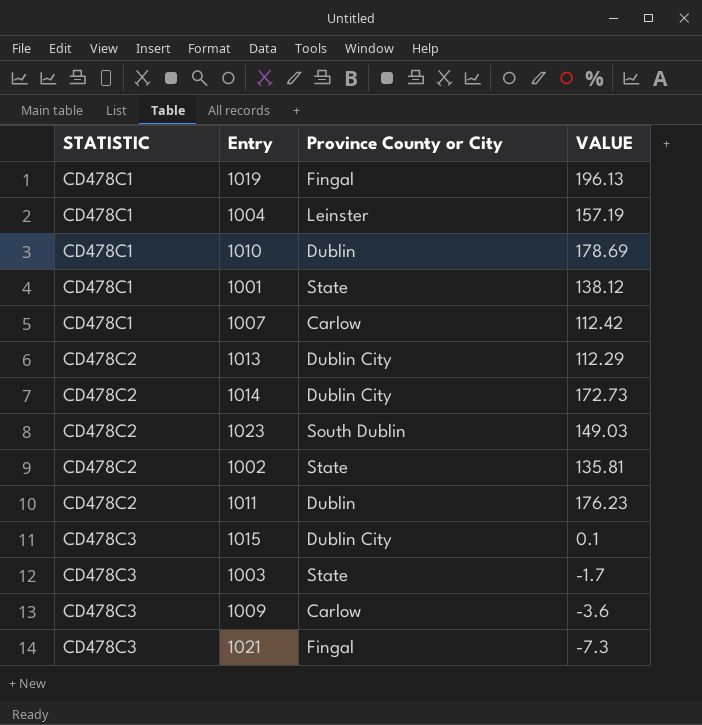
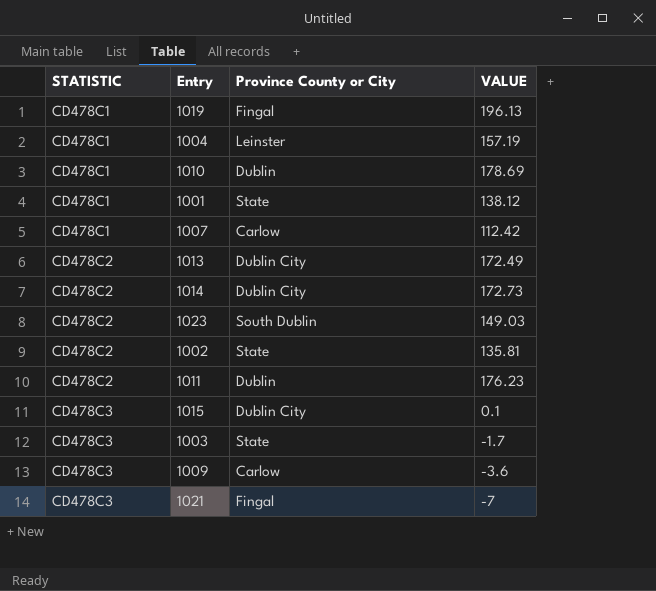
1013 | VALUE: 112.29 -> 172.49
1021 | VALUE: -7.3 -> -7

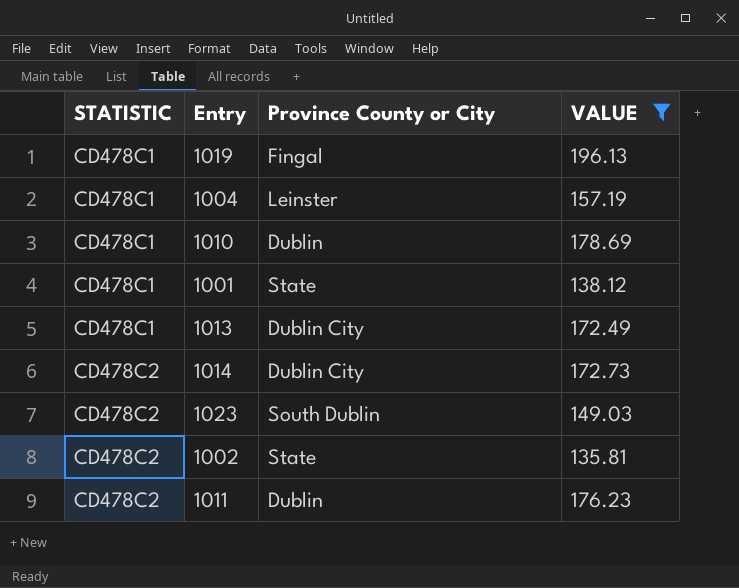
filter: none -> VALUE >= 135.81
1013 | STATISTIC: CD478C2 -> CD478C1

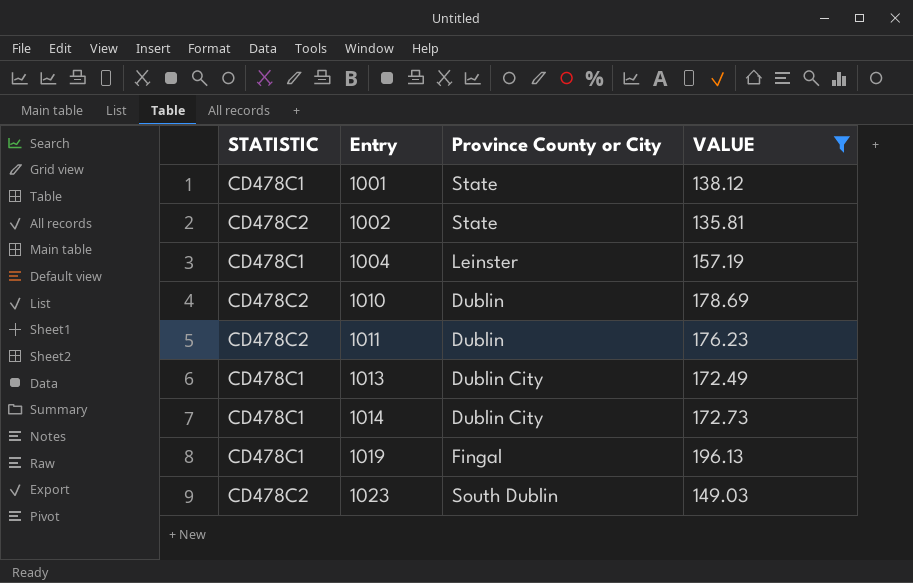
row order: STATISTIC ascending -> Entry ascending
1010 | STATISTIC: CD478C1 -> CD478C2
1014 | STATISTIC: CD478C2 -> CD478C1

